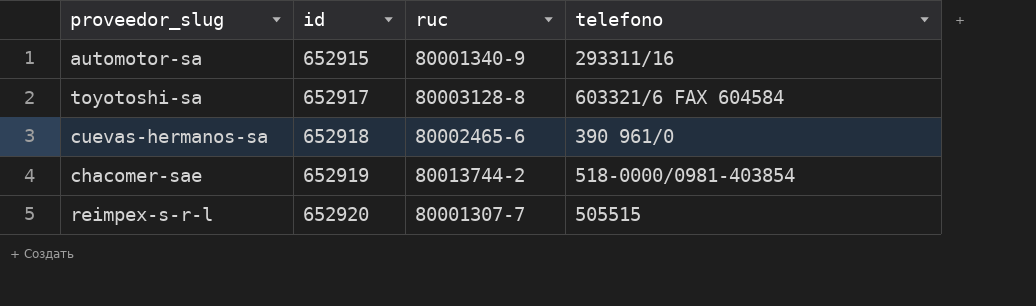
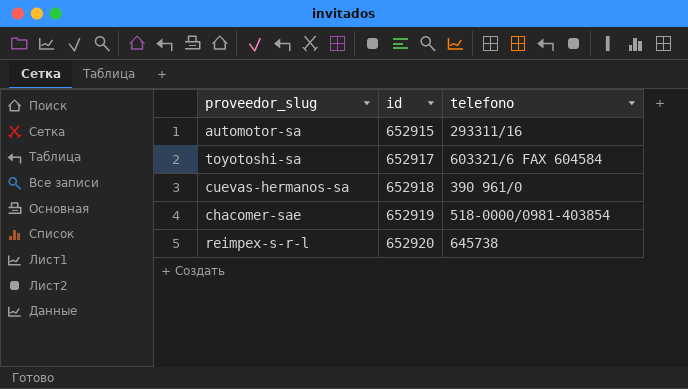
column ruc | position: 3 -> none
reimpex-s-r-l | telefono: 505515 -> 645738

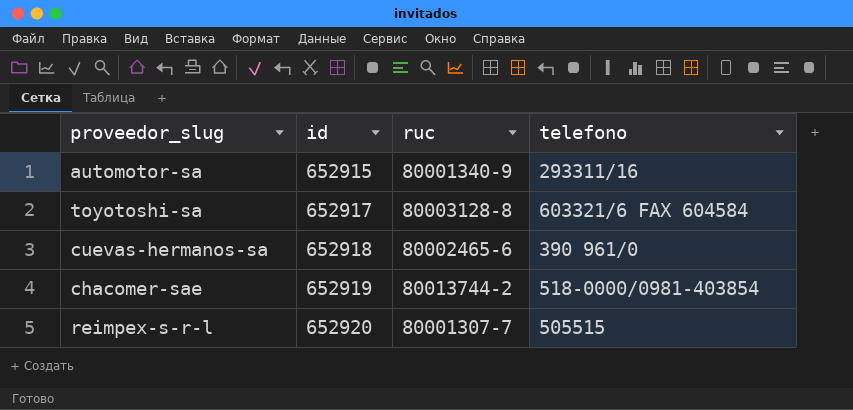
column ruc | position: none -> 3
reimpex-s-r-l | telefono: 645738 -> 505515

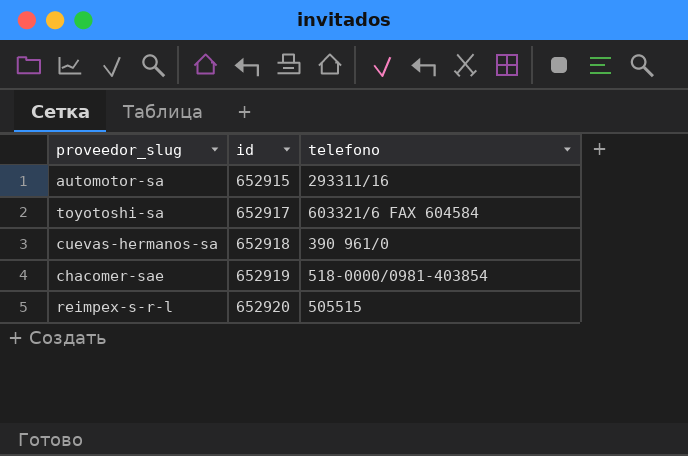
column ruc | position: 3 -> none

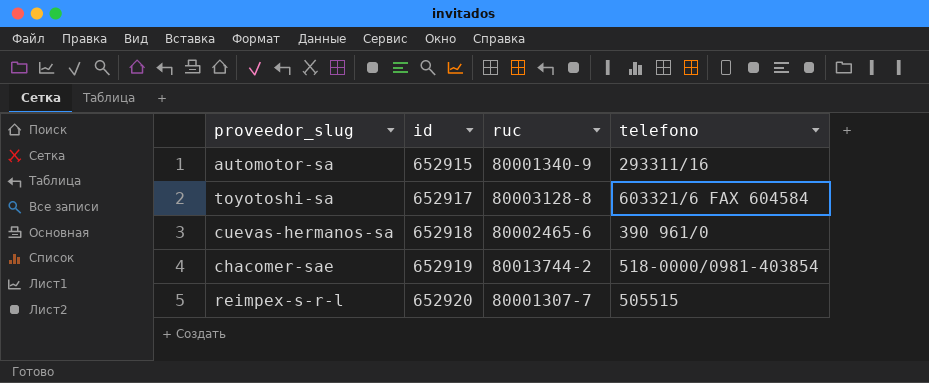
column ruc | position: none -> 3

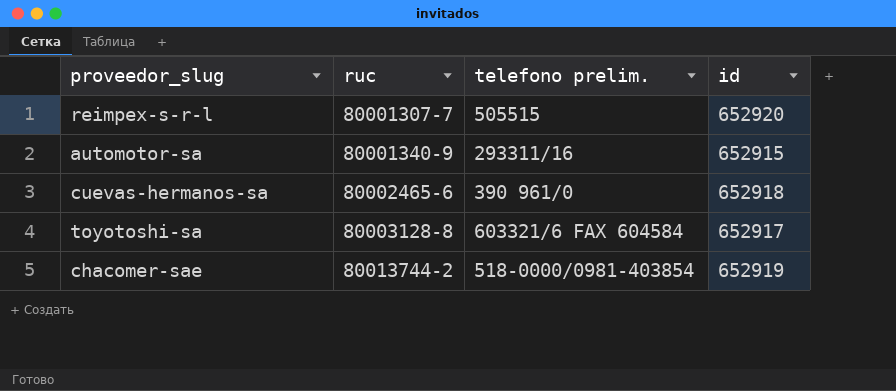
row order: id ascending -> ruc ascending
column name: telefono -> telefono prelim.
column id | position: 2 -> 4

